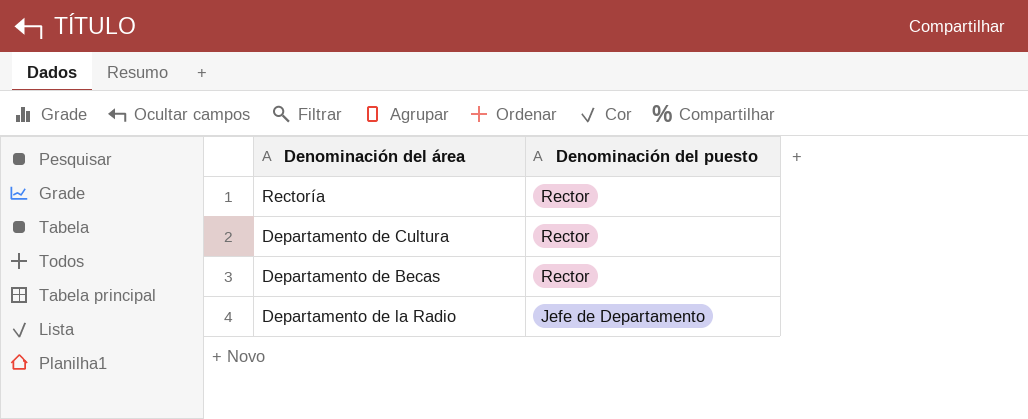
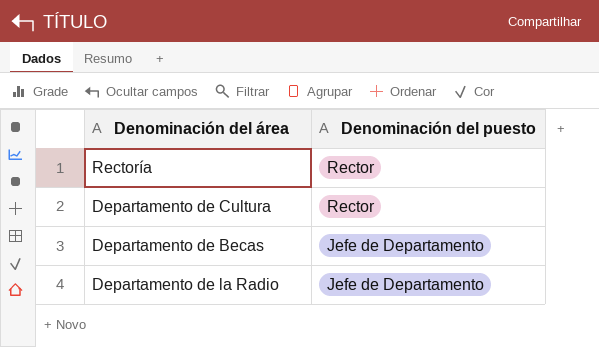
Departamento de Becas | Denominación del puesto: Rector -> Jefe de Departamento

